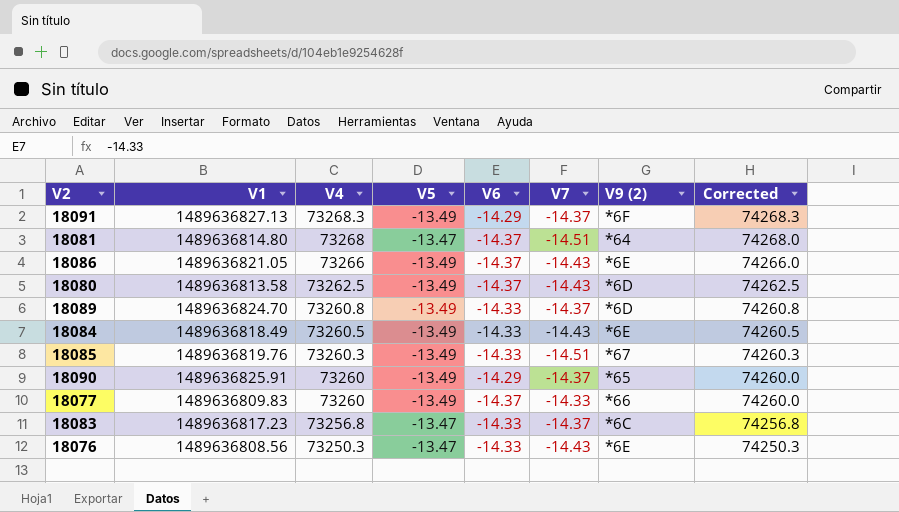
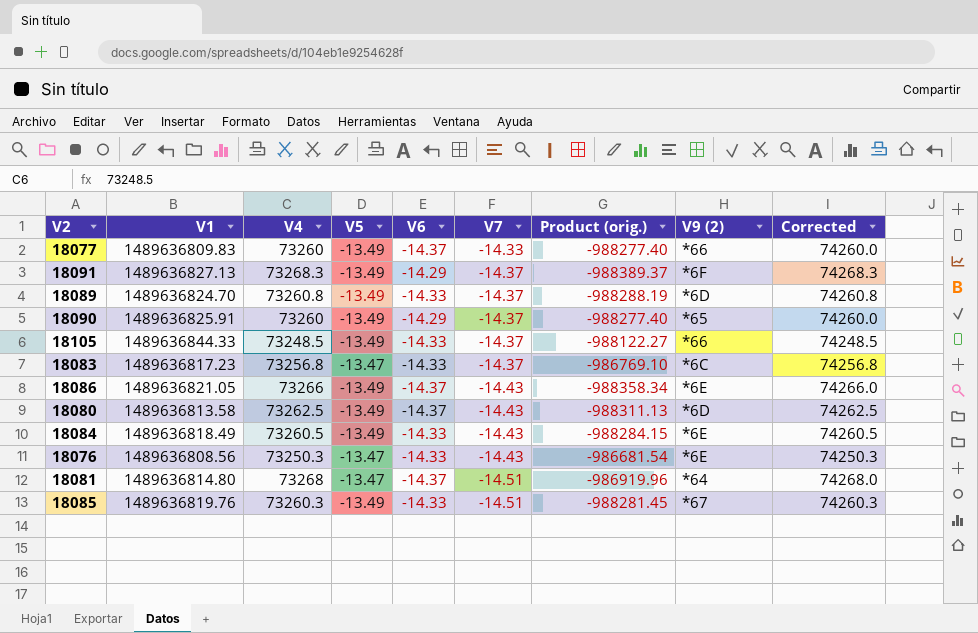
row order: V4 descending -> V7 descending
column Product (orig.) | formula: none -> [V4] * [V5]
row 18105: none -> 1489636844.33 | 73248.5 | -13.49 | -14.33 | -14.37 | -988122.27 | *66 | 74248.5

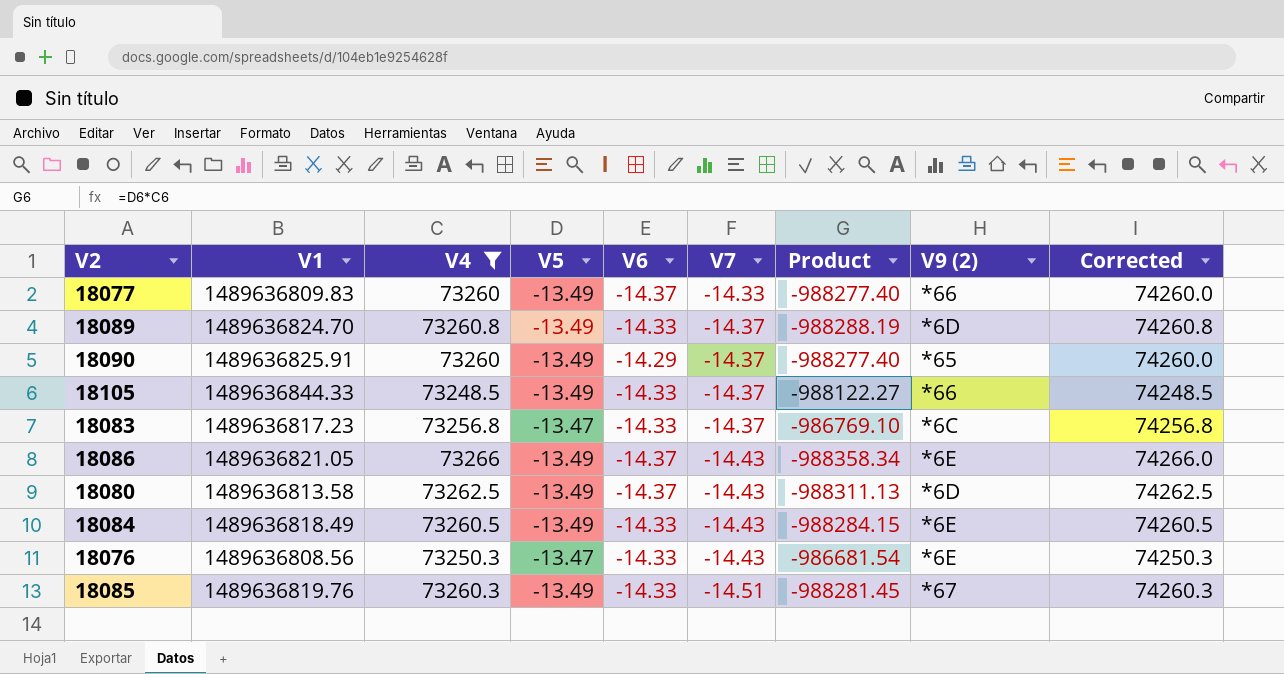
filter: none -> V4 <= 73266
column name: Product (orig.) -> Product

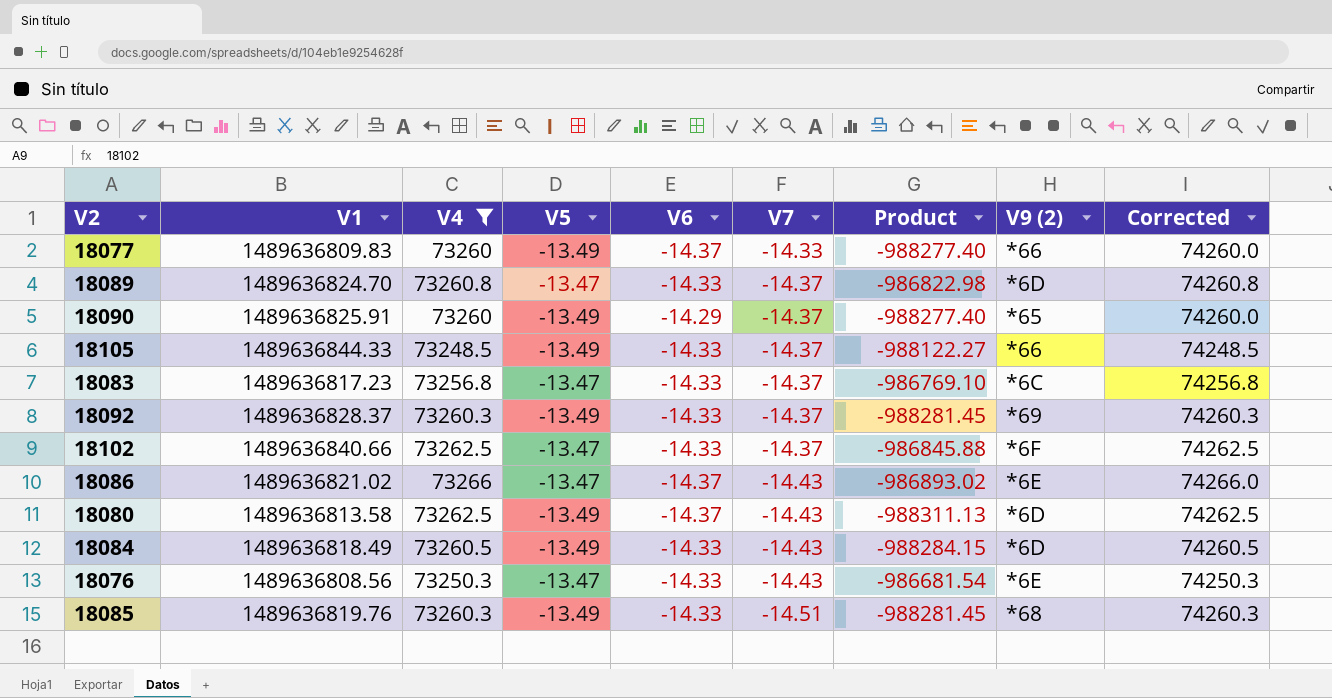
18089 | V5: -13.49 -> -13.47
18089 | Product: -988288.19 -> -986822.98
row 18092: none -> 1489636828.37 | 73260.3 | -13.49 | -14.33 | -14.37 | -988281.45 | *69 | 74260.3
row 18102: none -> 1489636840.66 | 73262.5 | -13.47 | -14.33 | -14.37 | -986845.88 | *6F | 74262.5
18086 | V1: 1489636821.05 -> 1489636821.02
18086 | V5: -13.49 -> -13.47
18086 | Product: -988358.34 -> -986893.02
18084 | V9 (2): *6E -> *6D
18085 | V9 (2): *67 -> *68

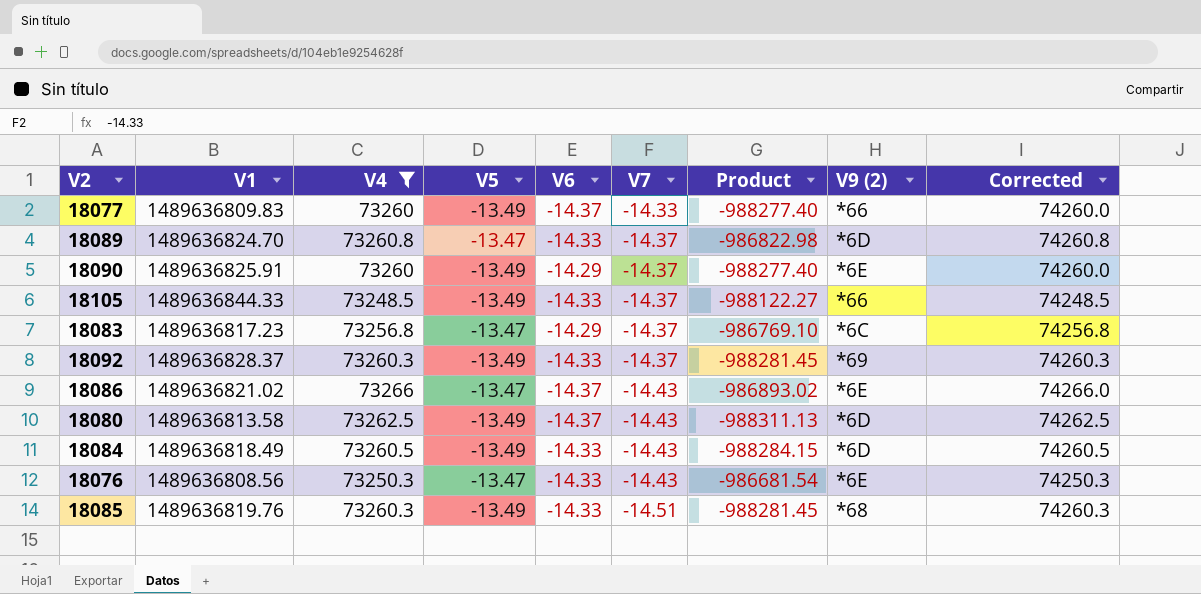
row 18102: 1489636840.66 | 73262.5 | -13.47 | -14.33 | -14.37 | -986845.88 | *6F | 74262.5 -> none
18090 | V9 (2): *65 -> *6E
18083 | V6: -14.33 -> -14.29

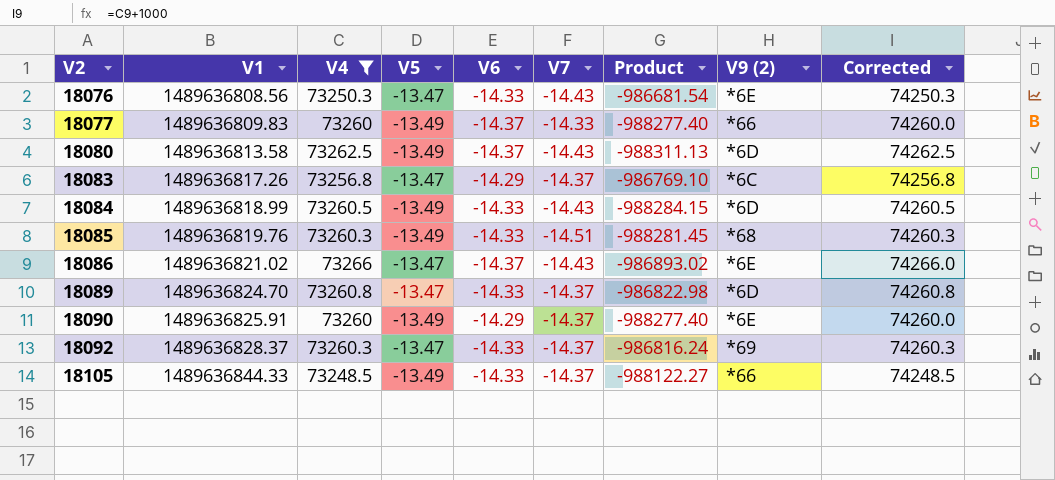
row order: V7 descending -> V2 ascending
18083 | V1: 1489636817.23 -> 1489636817.26
18084 | V1: 1489636818.49 -> 1489636818.99
18092 | V5: -13.49 -> -13.47
18092 | Product: -988281.45 -> -986816.24

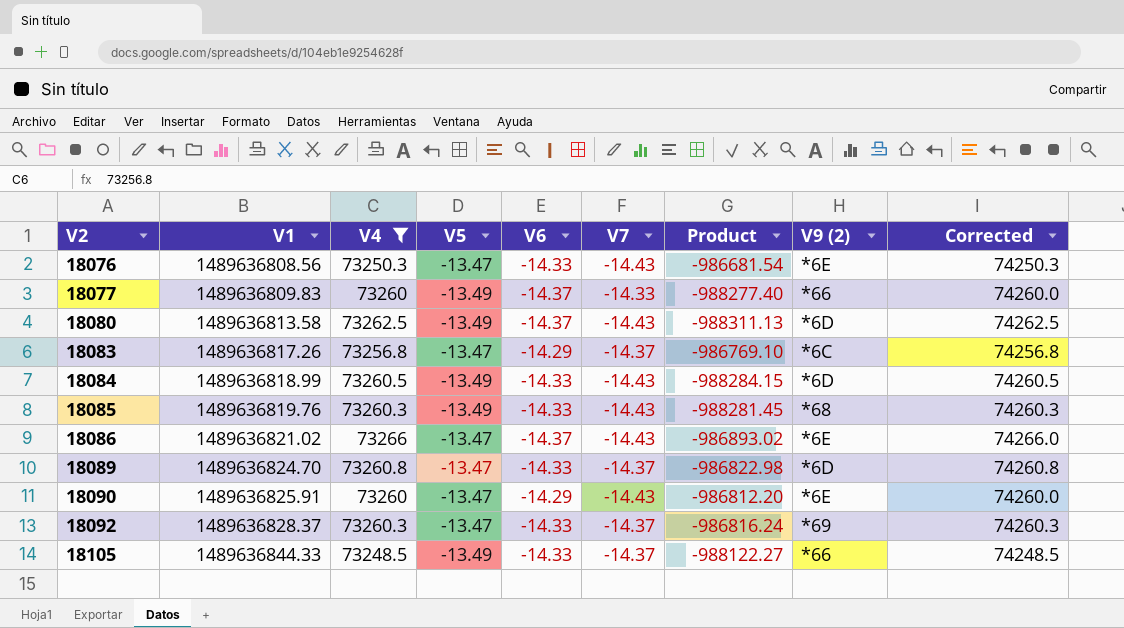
18085 | V7: -14.51 -> -14.43
18090 | V5: -13.49 -> -13.47
18090 | V7: -14.37 -> -14.43
18090 | Product: -988277.40 -> -986812.20

